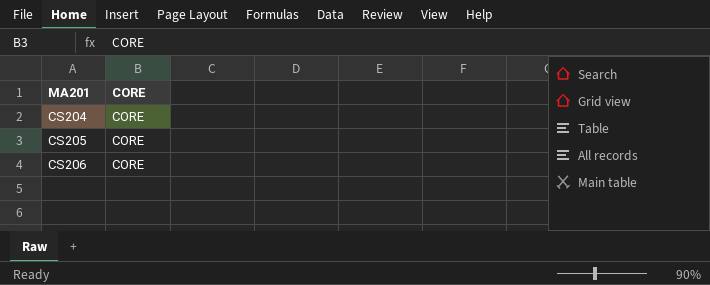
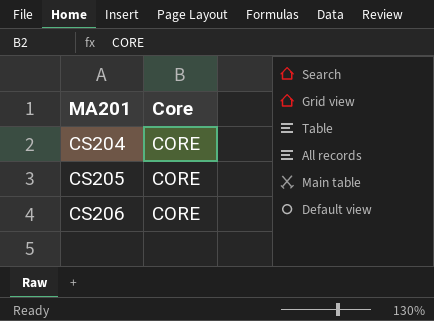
column name: CORE -> Core

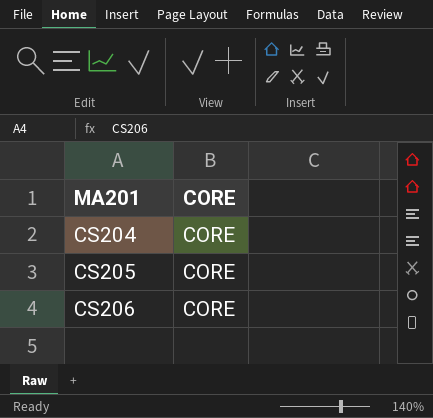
column name: Core -> CORE

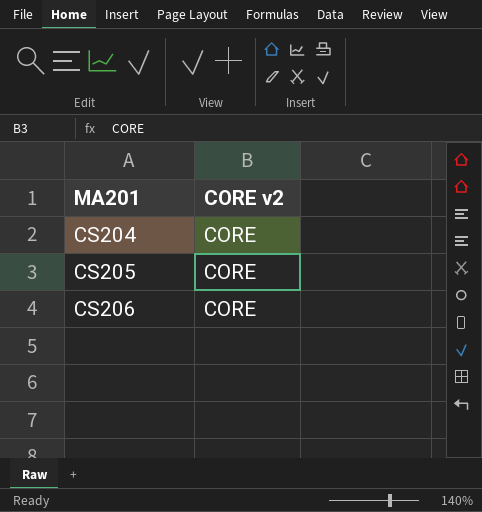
column name: CORE -> CORE v2

